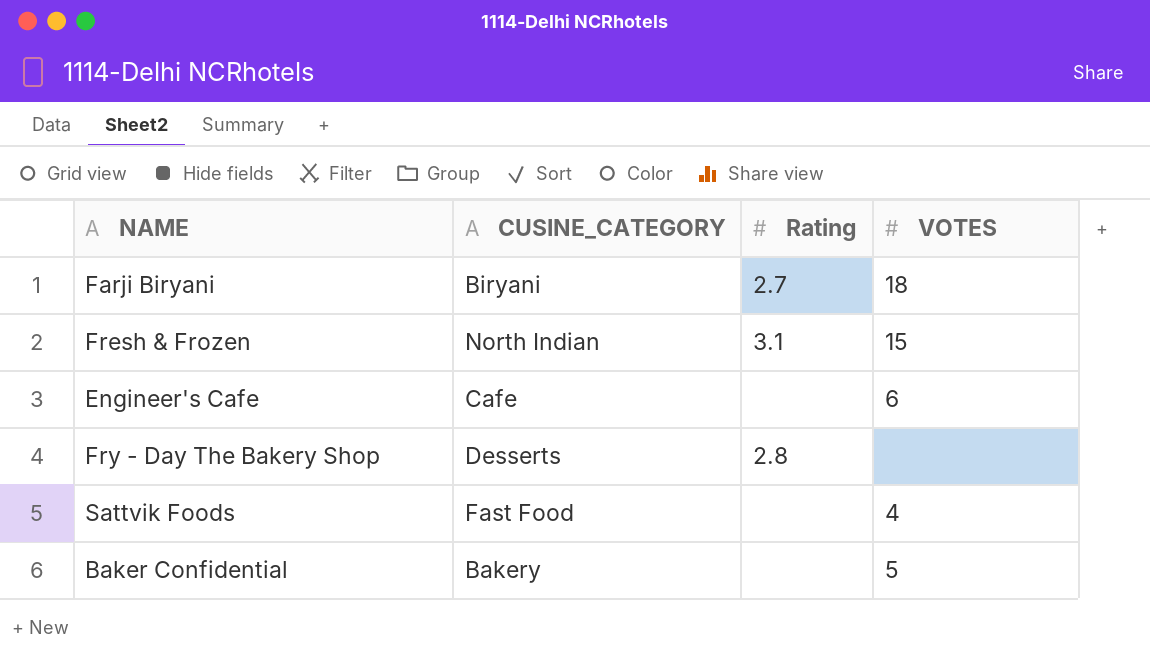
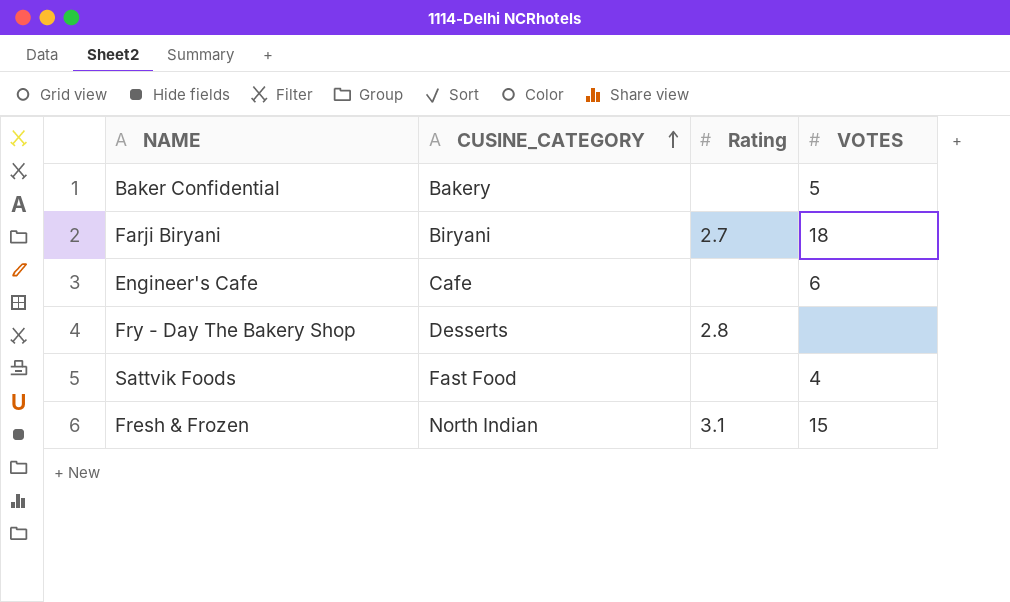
row order: none -> CUSINE_CATEGORY ascending

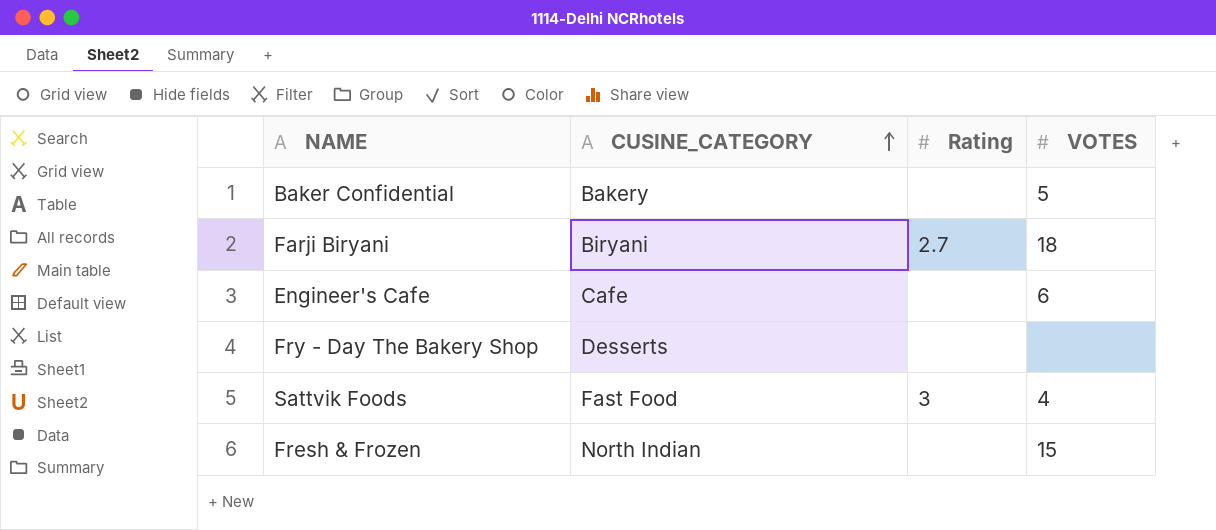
Fry - Day The Bakery Shop | Rating: 2.8 -> none
Sattvik Foods | Rating: none -> 3
Fresh & Frozen | Rating: 3.1 -> none

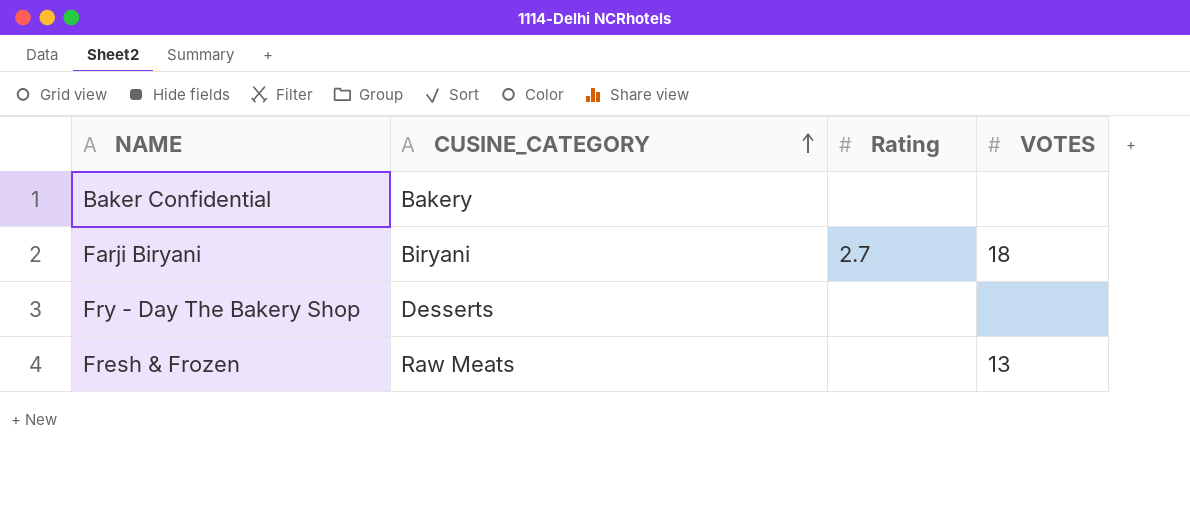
row Engineer's Cafe: Cafe | none | 6 -> none
row Sattvik Foods: Fast Food | 3 | 4 -> none
Baker Confidential | VOTES: 5 -> none
Fresh & Frozen | CUSINE_CATEGORY: North Indian -> Raw Meats
Fresh & Frozen | VOTES: 15 -> 13

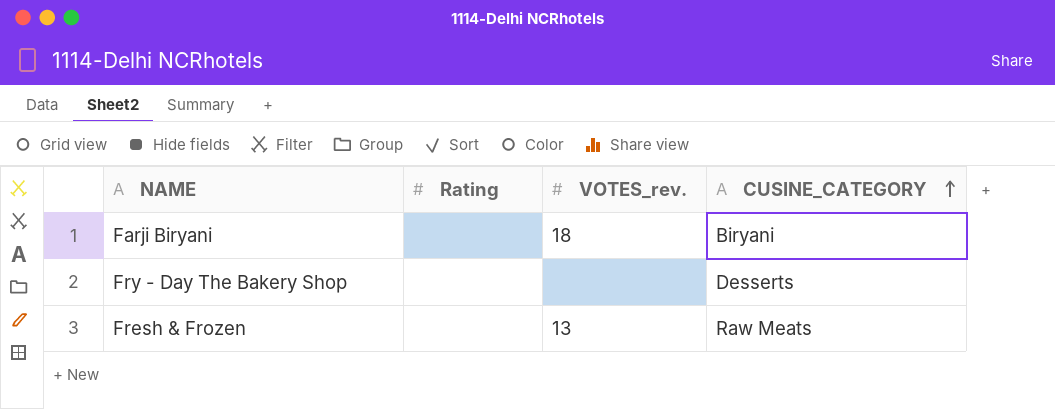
column name: VOTES -> VOTES_rev.
column CUSINE_CATEGORY | position: 2 -> 4
row Baker Confidential: Bakery | none | none -> none
Farji Biryani | Rating: 2.7 -> none

